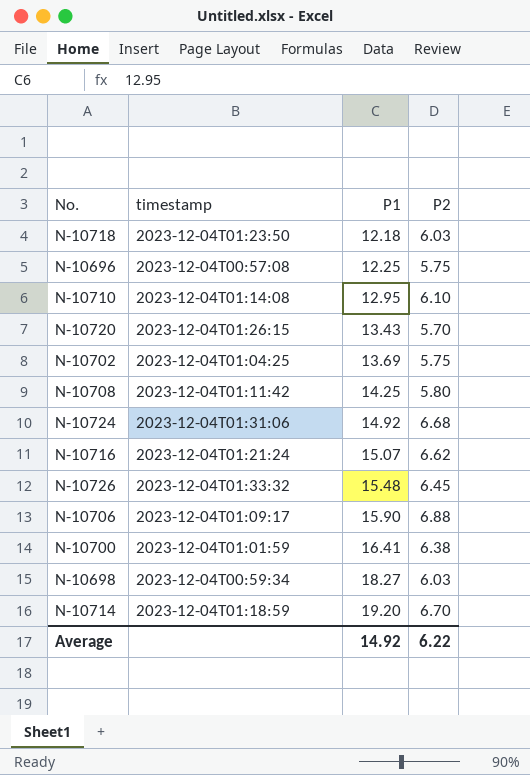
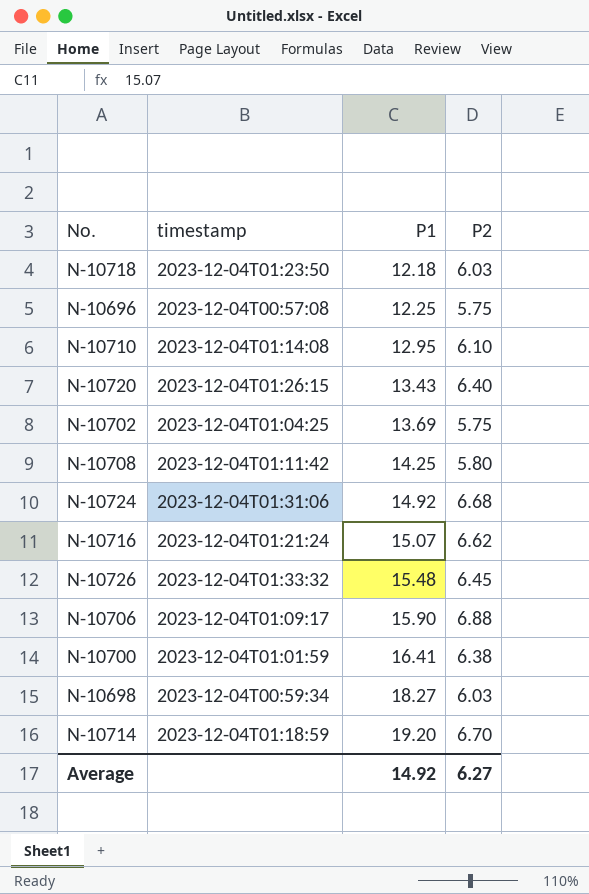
N-10720 | P2: 5.70 -> 6.40
Average | P2: 6.22 -> 6.27

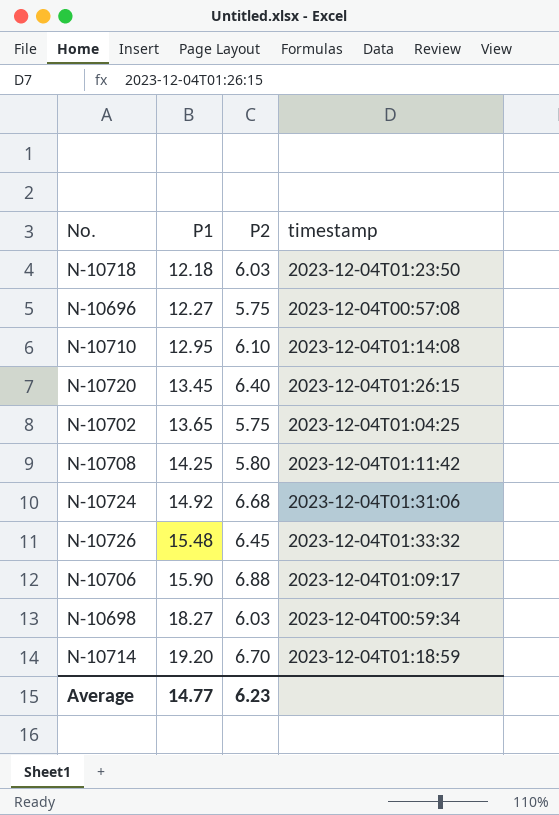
column timestamp | position: 2 -> 4
row N-10716: 2023-12-04T01:21:24 | 15.07 | 6.62 -> none
row N-10700: 2023-12-04T01:01:59 | 16.41 | 6.38 -> none
N-10696 | P1: 12.25 -> 12.27
N-10720 | P1: 13.43 -> 13.45
N-10702 | P1: 13.69 -> 13.65
Average | P1: 14.92 -> 14.77
Average | P2: 6.27 -> 6.23

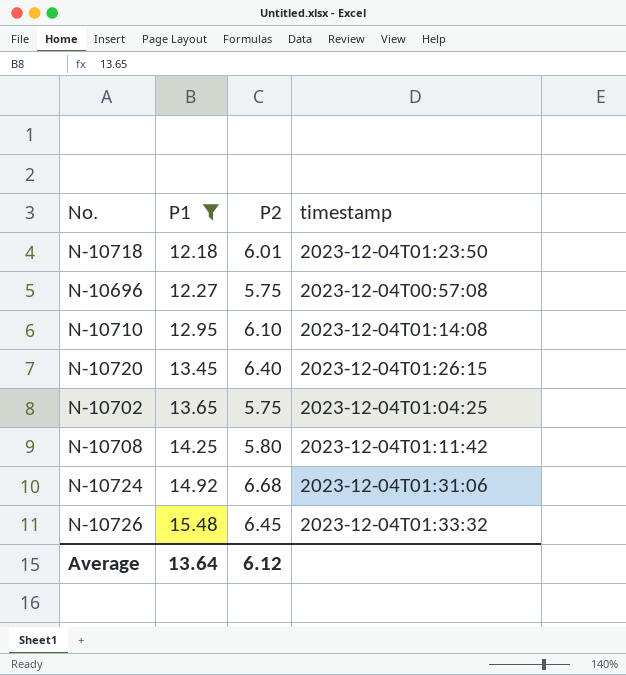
filter: none -> P1 <= 15.48
N-10718 | P2: 6.03 -> 6.01
Average | P1: 14.77 -> 13.64
Average | P2: 6.23 -> 6.12

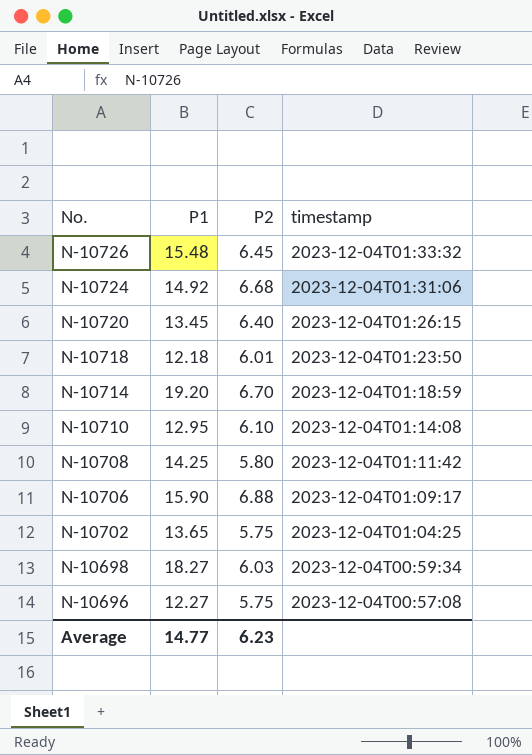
filter: P1 <= 15.48 -> none
row order: P1 ascending -> No. descending
Average | P1: 13.64 -> 14.77
Average | P2: 6.12 -> 6.23

